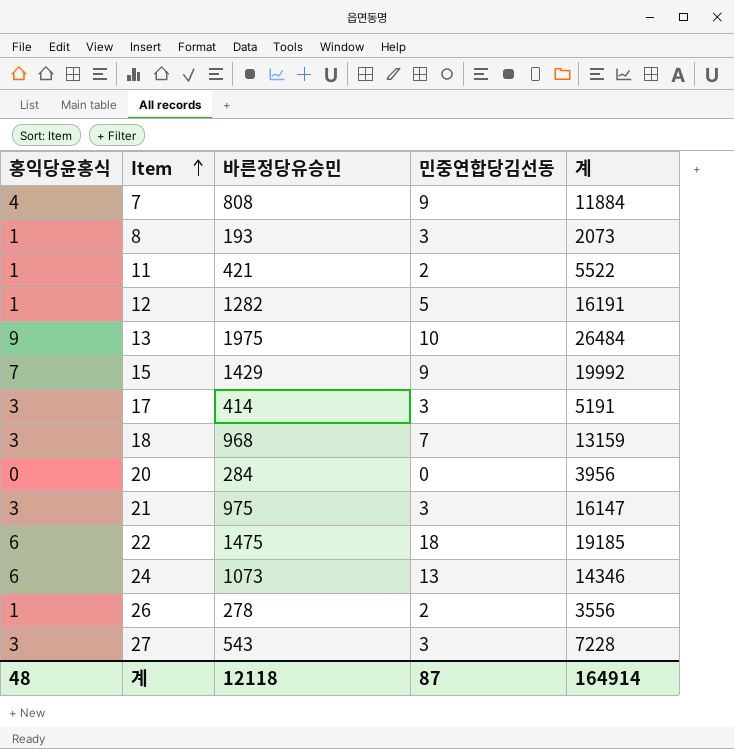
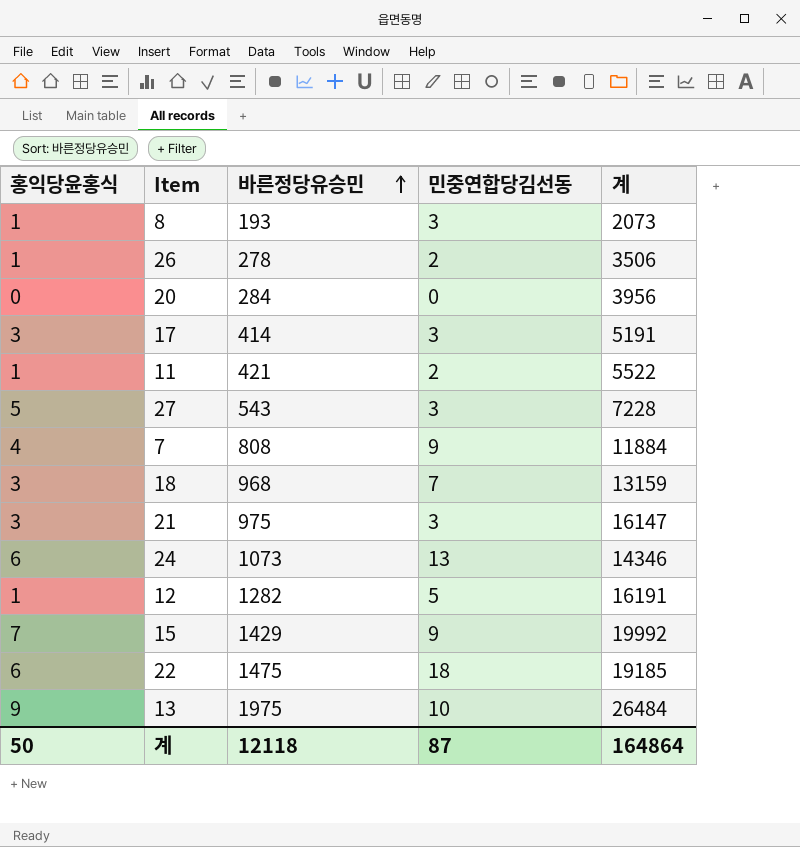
row order: Item ascending -> 바른정당유승민 ascending
26 | 계: 3556 -> 3506
27 | 홍익당윤홍식: 3 -> 5
계 | 홍익당윤홍식: 48 -> 50
계 | 계: 164914 -> 164864

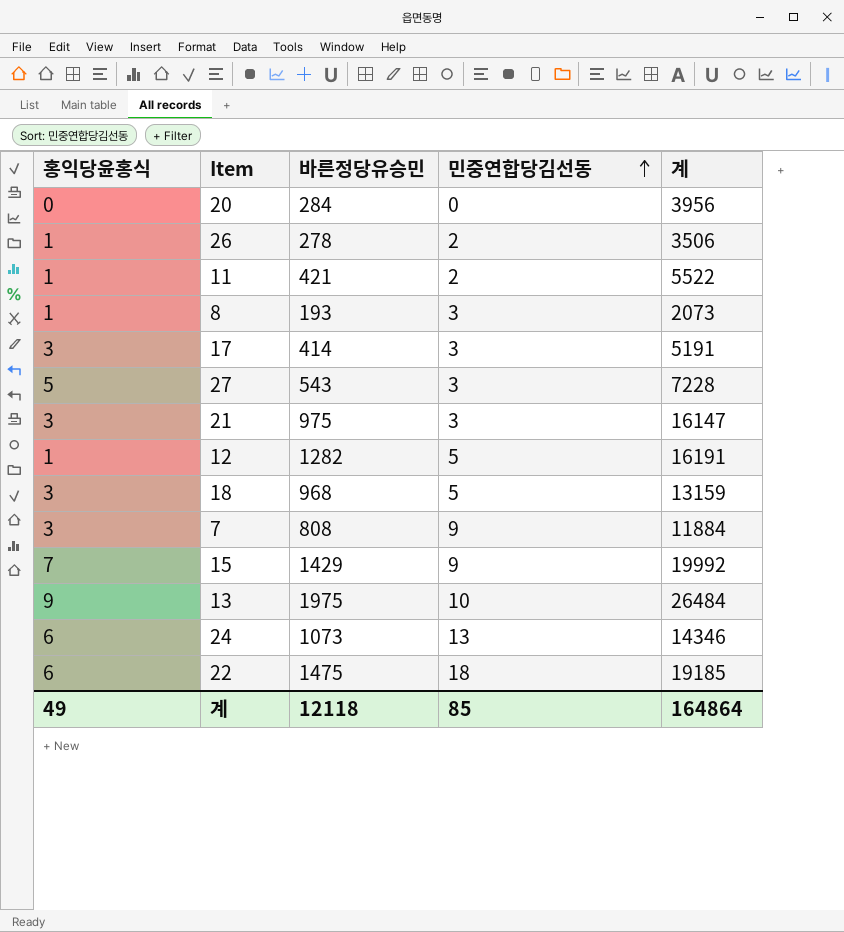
row order: 바른정당유승민 ascending -> 민중연합당김선동 ascending
18 | 민중연합당김선동: 7 -> 5
7 | 홍익당윤홍식: 4 -> 3
계 | 홍익당윤홍식: 50 -> 49
계 | 민중연합당김선동: 87 -> 85

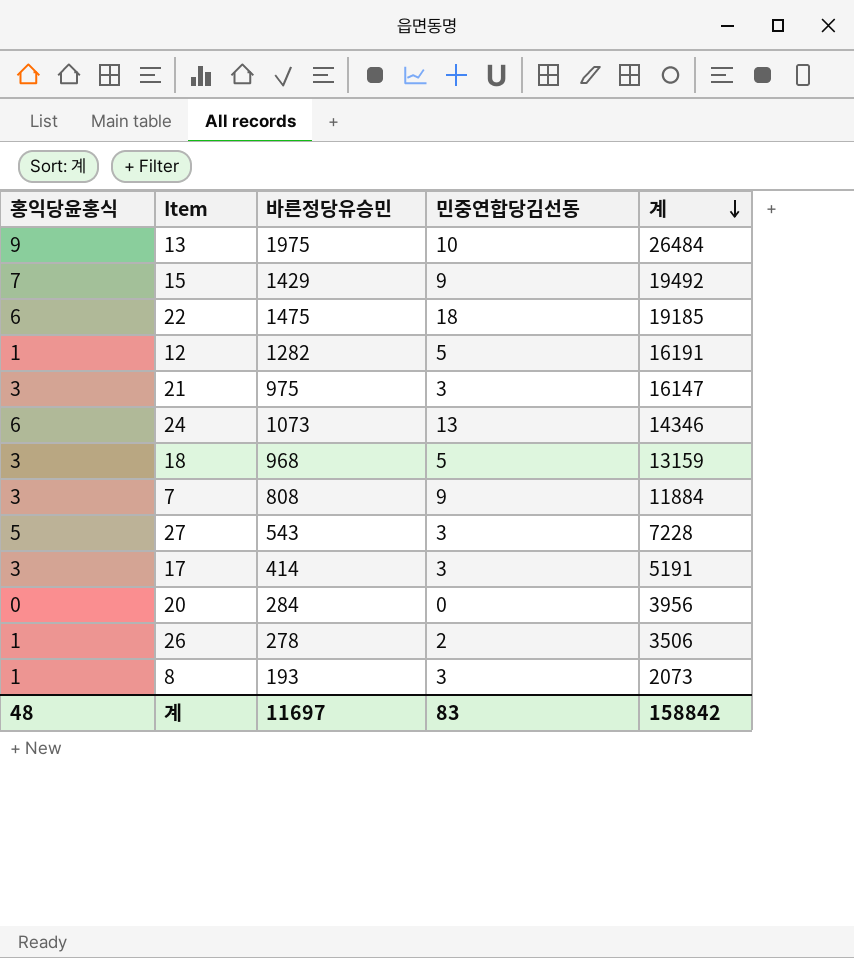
row order: 민중연합당김선동 ascending -> 계 descending
row 11: 1 | 421 | 2 | 5522 -> none
15 | 계: 19992 -> 19492
계 | 홍익당윤홍식: 49 -> 48
계 | 바른정당유승민: 12118 -> 11697
계 | 민중연합당김선동: 85 -> 83
계 | 계: 164864 -> 158842

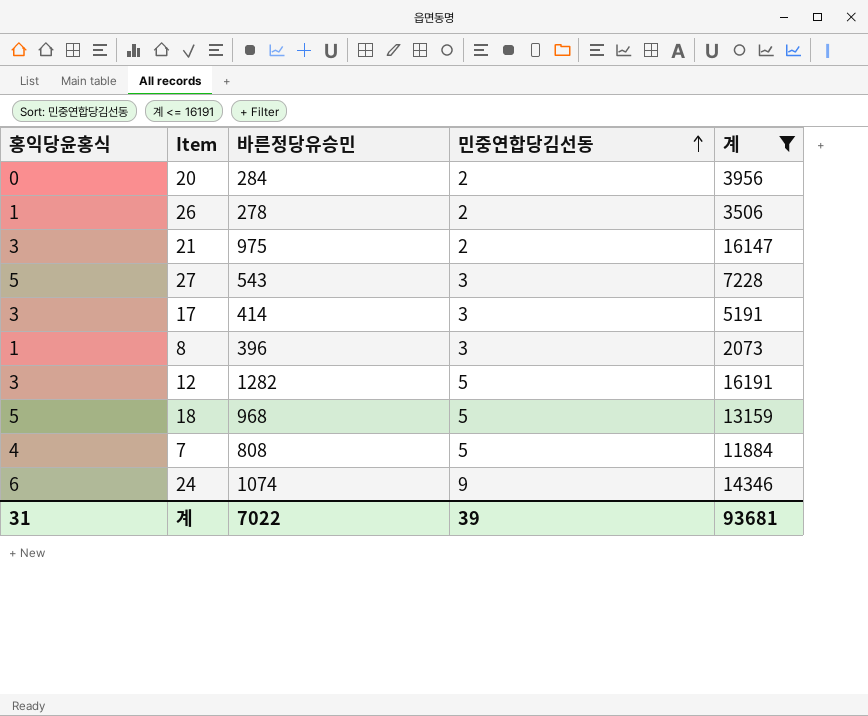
filter: none -> 계 <= 16191
row order: 계 descending -> 민중연합당김선동 ascending
20 | 민중연합당김선동: 0 -> 2
21 | 민중연합당김선동: 3 -> 2
8 | 바른정당유승민: 193 -> 396
12 | 홍익당윤홍식: 1 -> 3
18 | 홍익당윤홍식: 3 -> 5
7 | 홍익당윤홍식: 3 -> 4
7 | 민중연합당김선동: 9 -> 5
24 | 바른정당유승민: 1073 -> 1074
24 | 민중연합당김선동: 13 -> 9
계 | 홍익당윤홍식: 48 -> 31
계 | 바른정당유승민: 11697 -> 7022
계 | 민중연합당김선동: 83 -> 39
계 | 계: 158842 -> 93681

